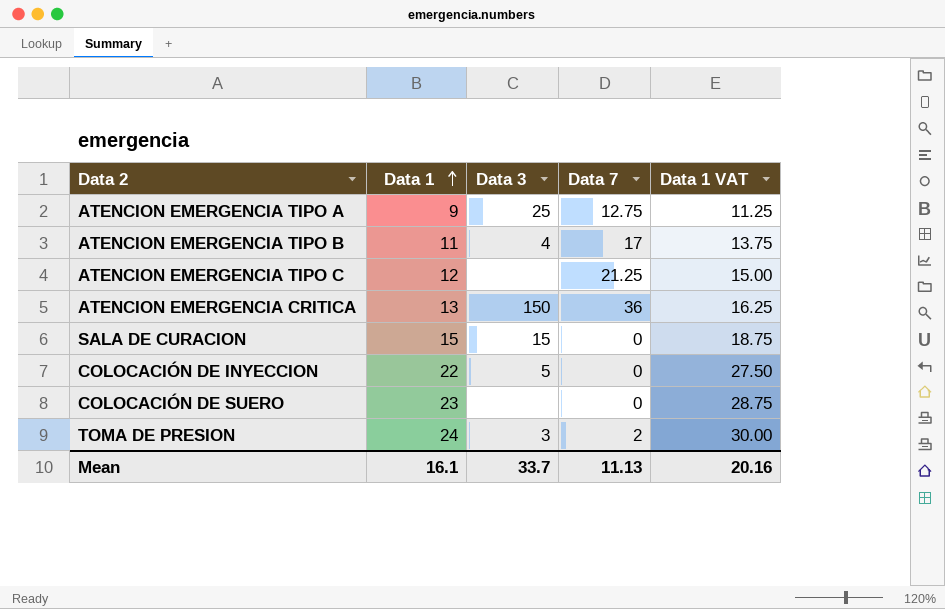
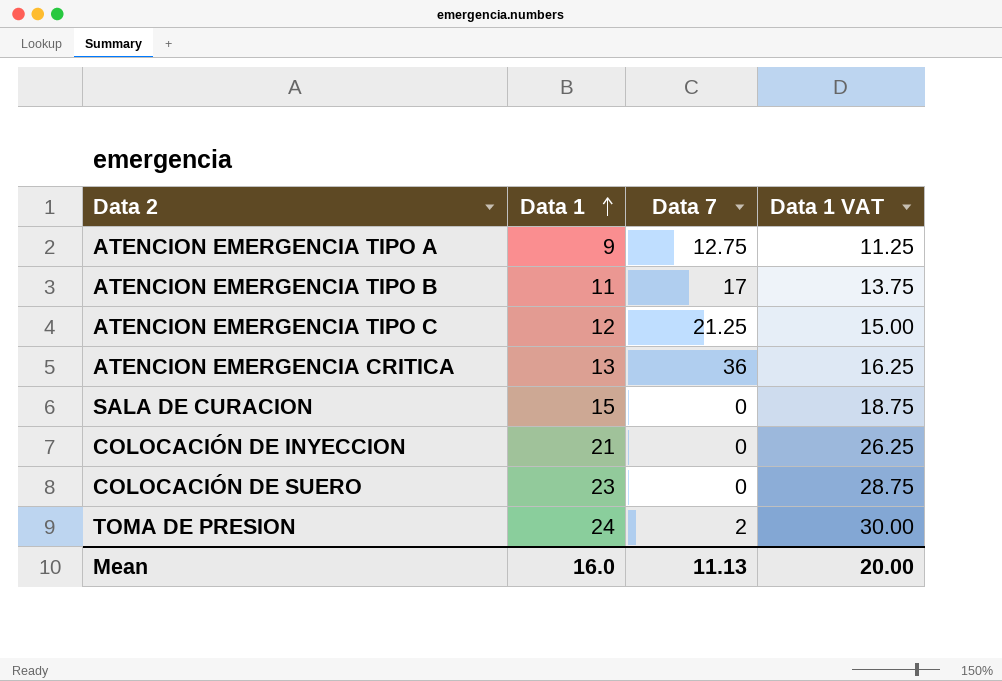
column Data 3 | position: 3 -> none
COLOCACIÓN DE INYECCION | Data 1: 22 -> 21
COLOCACIÓN DE INYECCION | Data 1 VAT: 27.50 -> 26.25
Mean | Data 1: 16.1 -> 16.0
Mean | Data 1 VAT: 20.16 -> 20.00

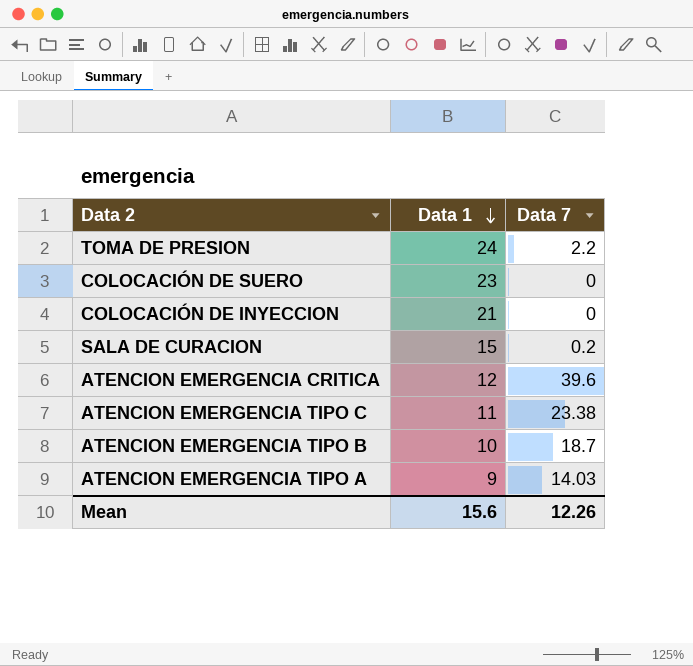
row order: Data 1 ascending -> Data 1 descending
column Data 1 VAT | formula: [Data 1] * 1.25 -> none
TOMA DE PRESION | Data 7: 2 -> 2.2
SALA DE CURACION | Data 7: 0 -> 0.2
ATENCION EMERGENCIA CRITICA | Data 1: 13 -> 12
ATENCION EMERGENCIA CRITICA | Data 7: 36 -> 39.6
ATENCION EMERGENCIA TIPO C | Data 1: 12 -> 11
ATENCION EMERGENCIA TIPO C | Data 7: 21.25 -> 23.38
ATENCION EMERGENCIA TIPO B | Data 1: 11 -> 10
ATENCION EMERGENCIA TIPO B | Data 7: 17 -> 18.7
ATENCION EMERGENCIA TIPO A | Data 7: 12.75 -> 14.03
Mean | Data 1: 16.0 -> 15.6
Mean | Data 7: 11.13 -> 12.26

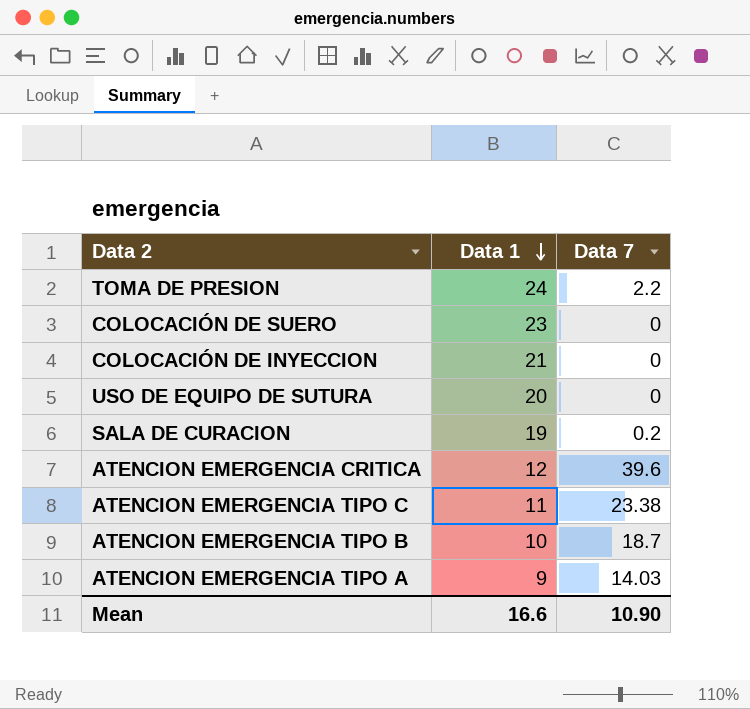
row USO DE EQUIPO DE SUTURA: none -> 20 | 0
SALA DE CURACION | Data 1: 15 -> 19
Mean | Data 1: 15.6 -> 16.6
Mean | Data 7: 12.26 -> 10.90

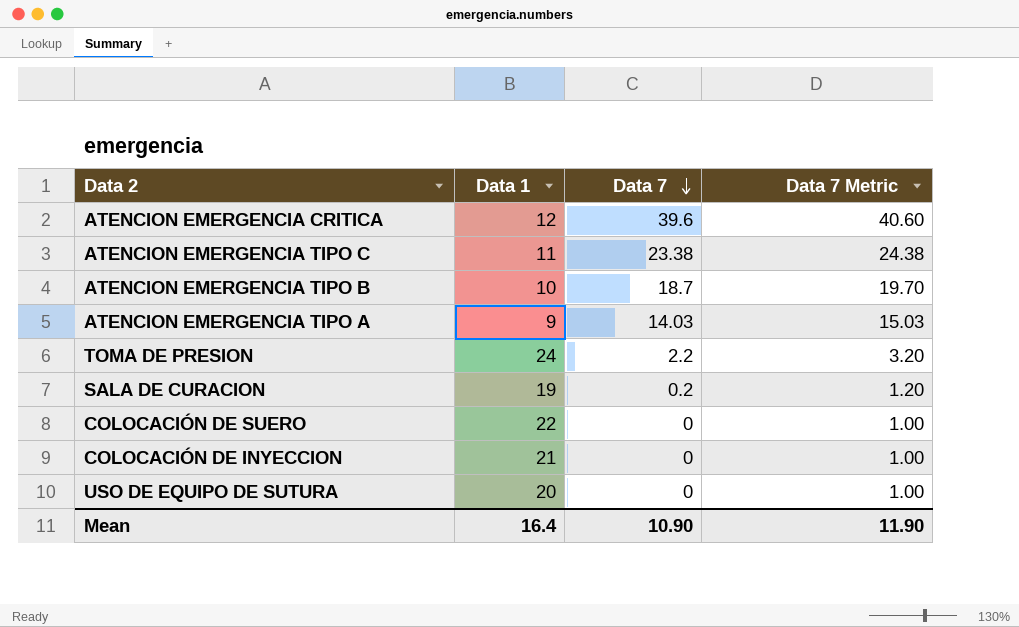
row order: Data 1 descending -> Data 7 descending
column Data 7 Metric | formula: none -> [Data 7] + 1
COLOCACIÓN DE SUERO | Data 1: 23 -> 22
Mean | Data 1: 16.6 -> 16.4

